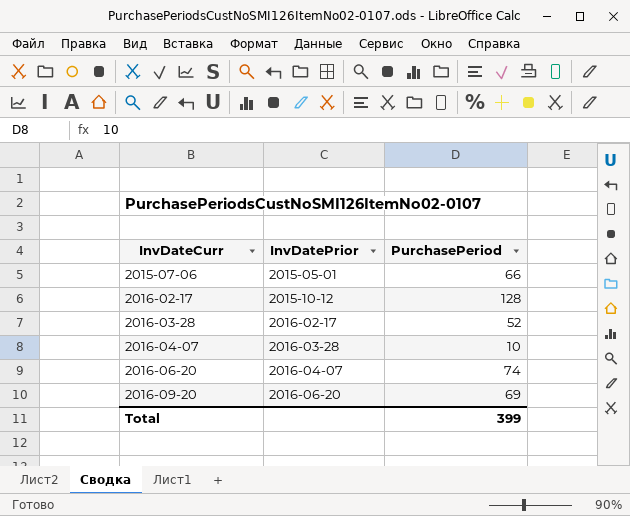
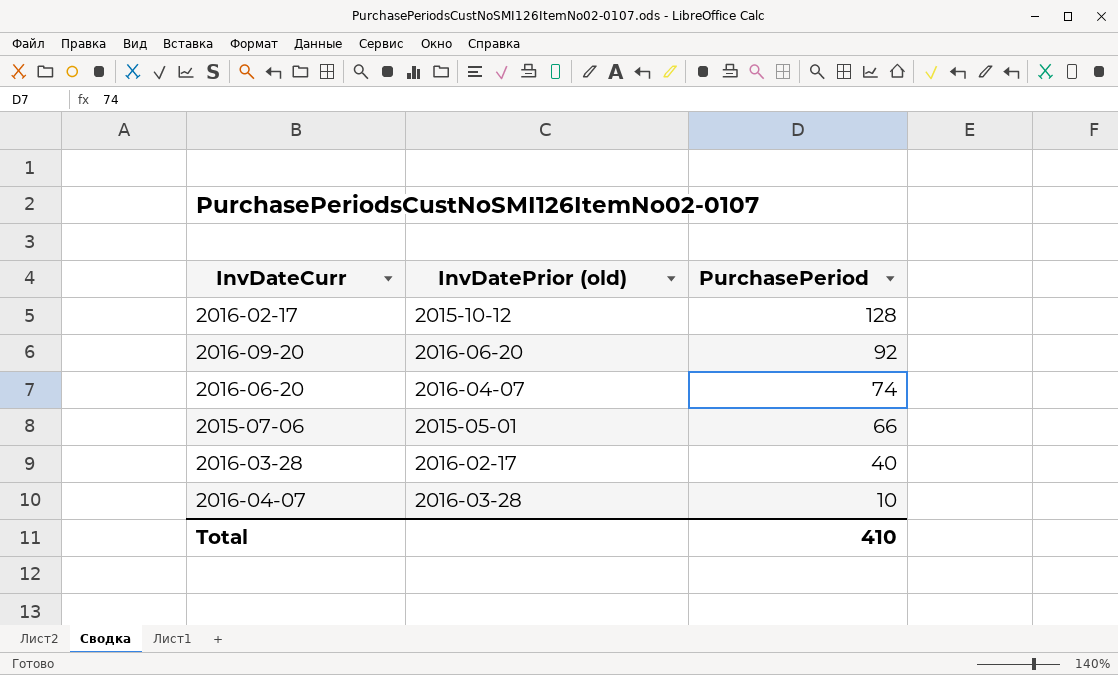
row order: InvDateCurr ascending -> PurchasePeriod descending
column name: InvDatePrior -> InvDatePrior (old)
2016-09-20 | PurchasePeriod: 69 -> 92
2016-03-28 | PurchasePeriod: 52 -> 40
Total | PurchasePeriod: 399 -> 410

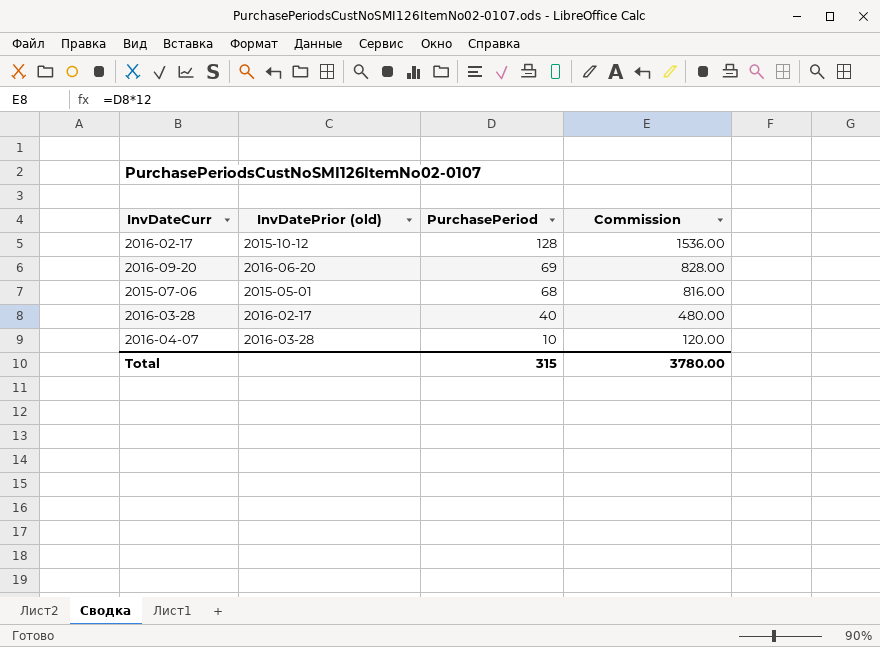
column Commission | formula: none -> [PurchasePeriod] * 12
row 2016-06-20: 2016-04-07 | 74 -> none
2016-09-20 | PurchasePeriod: 92 -> 69
2015-07-06 | PurchasePeriod: 66 -> 68
Total | PurchasePeriod: 410 -> 315

